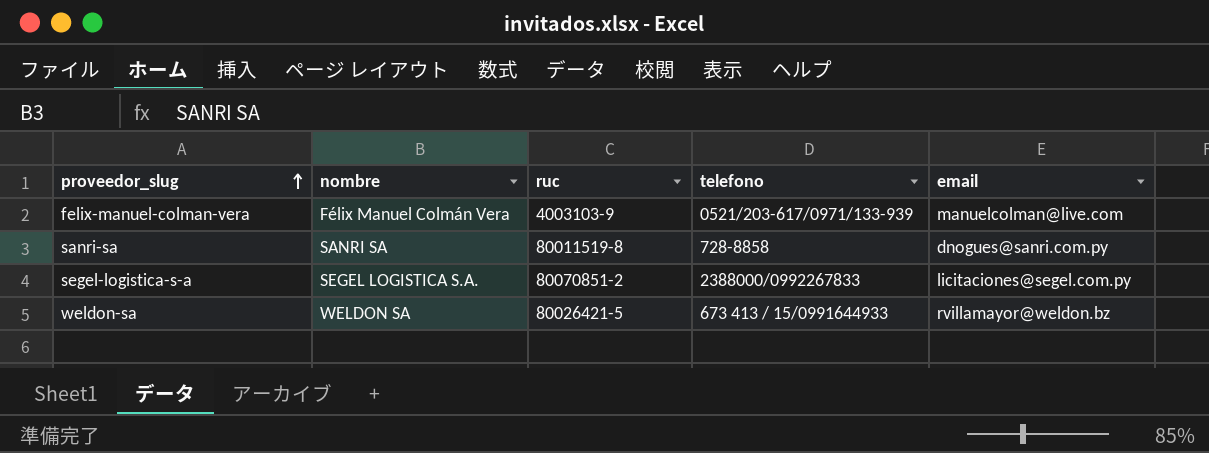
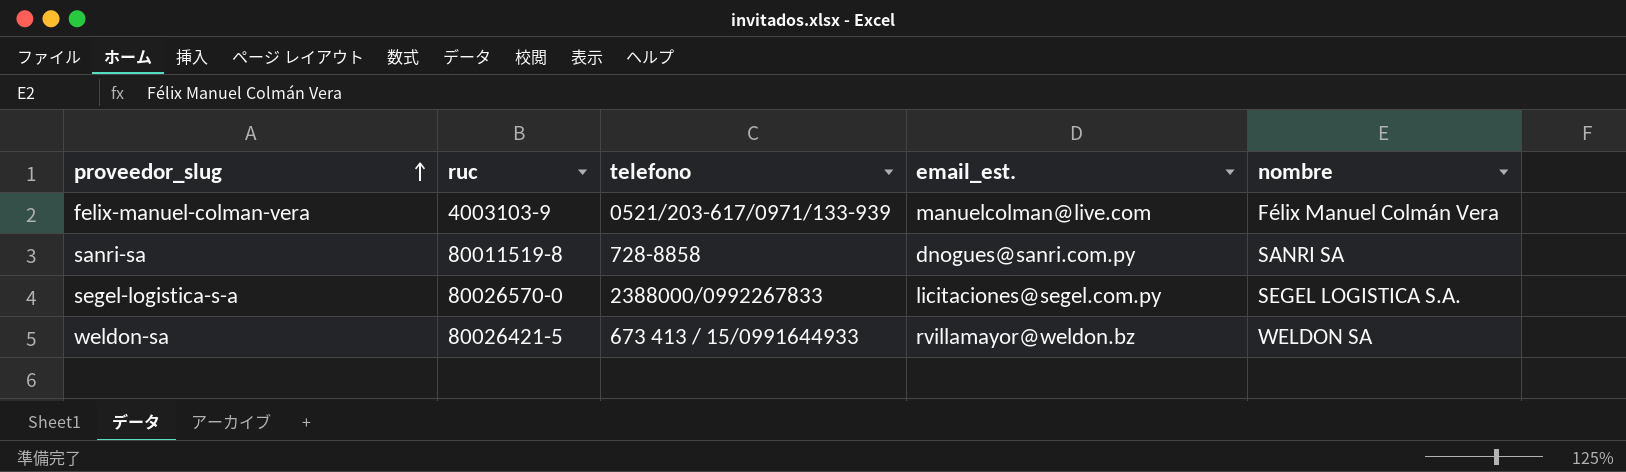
column name: email -> email_est.
column nombre | position: 2 -> 5
segel-logistica-s-a | ruc: 80070851-2 -> 80026570-0

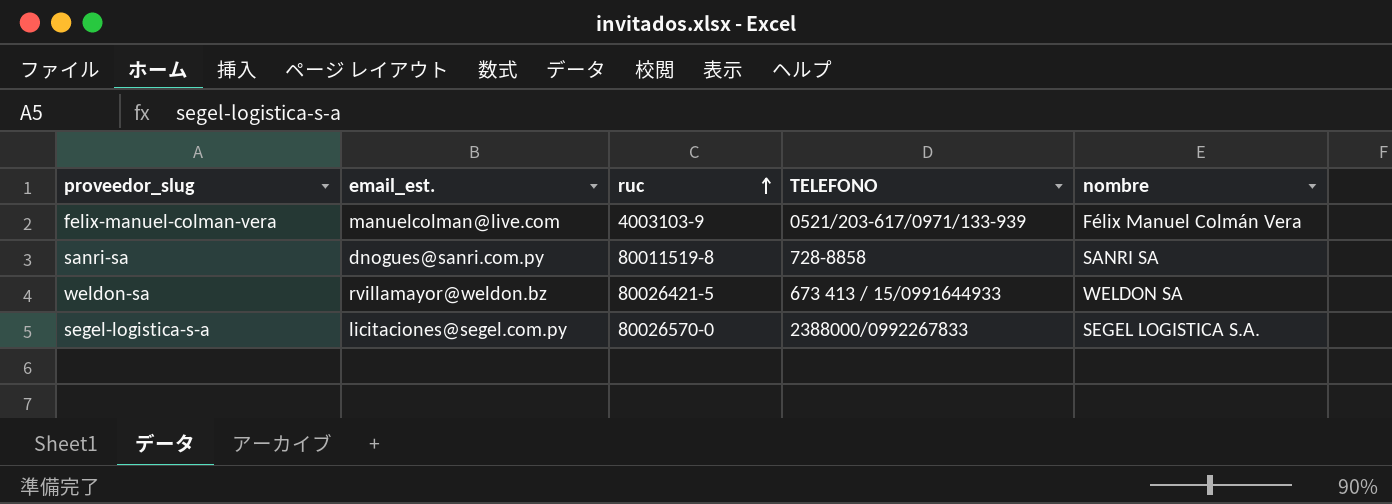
row order: proveedor_slug ascending -> ruc ascending
column email_est. | position: 4 -> 2
column name: telefono -> TELEFONO

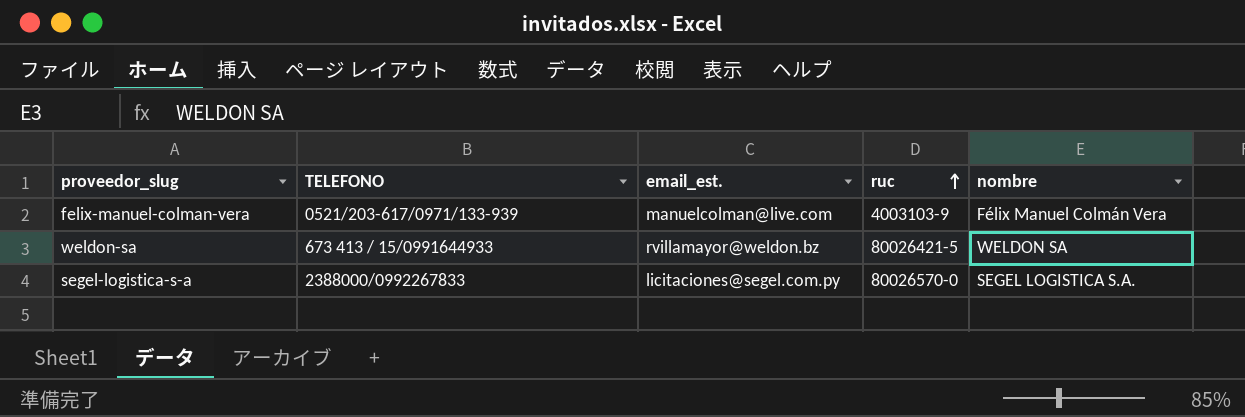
column TELEFONO | position: 4 -> 2
row sanri-sa: dnogues@sanri.com.py | 80011519-8 | 728-8858 | SANRI SA -> none

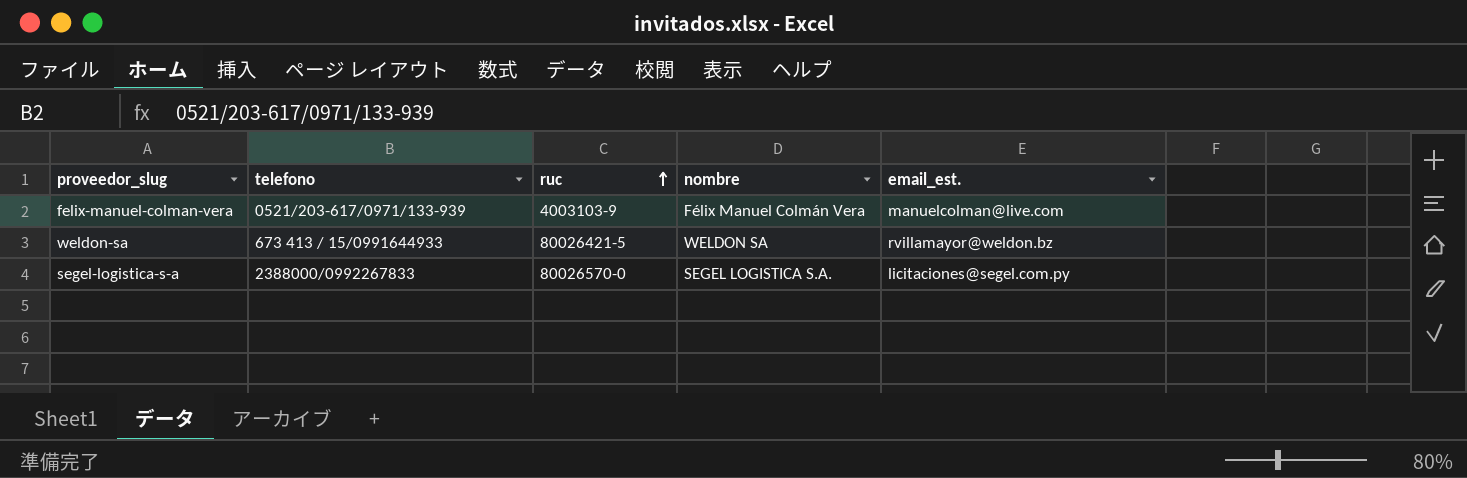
column name: TELEFONO -> telefono
column email_est. | position: 3 -> 5

